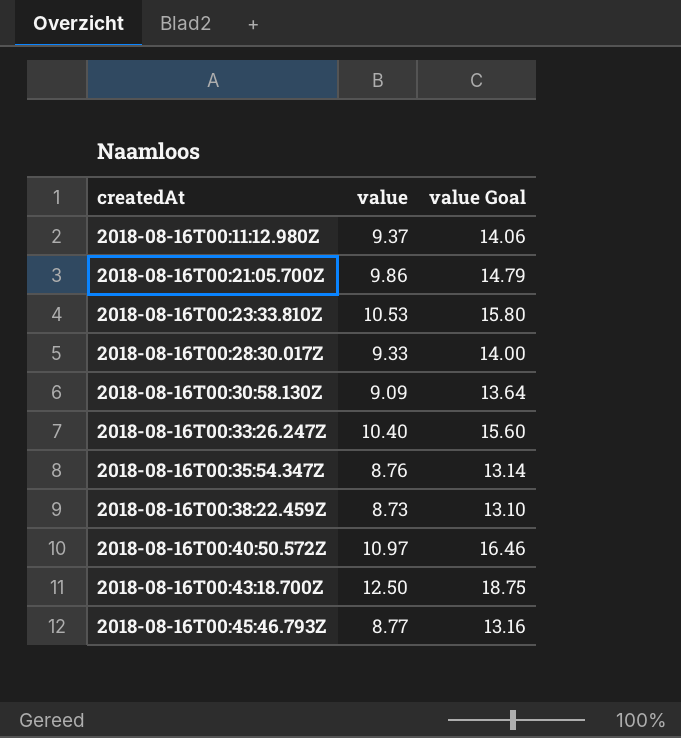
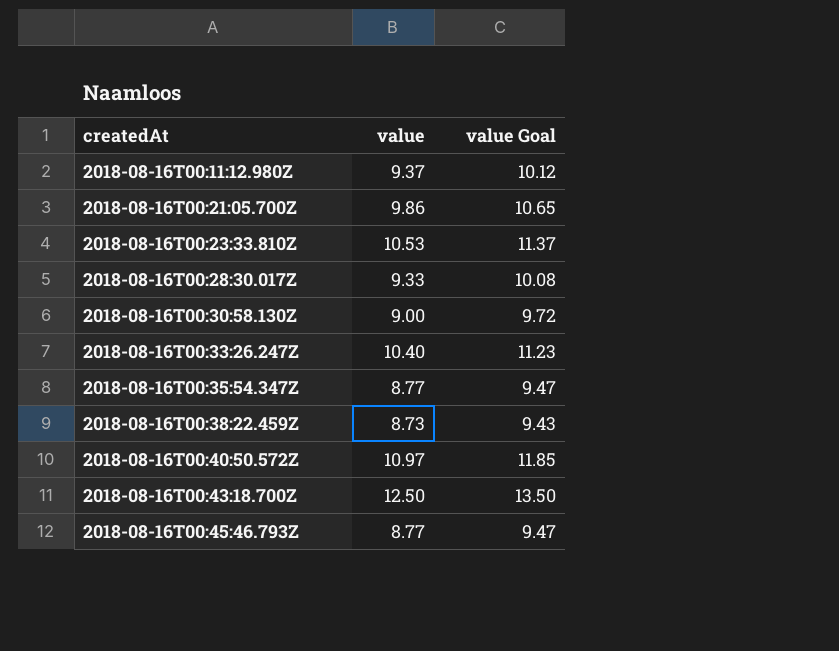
column value Goal | formula: [value] * 1.5 -> [value] * 1.08
2018-08-16T00:30:58.130Z | value: 9.09 -> 9.00
2018-08-16T00:35:54.347Z | value: 8.76 -> 8.77

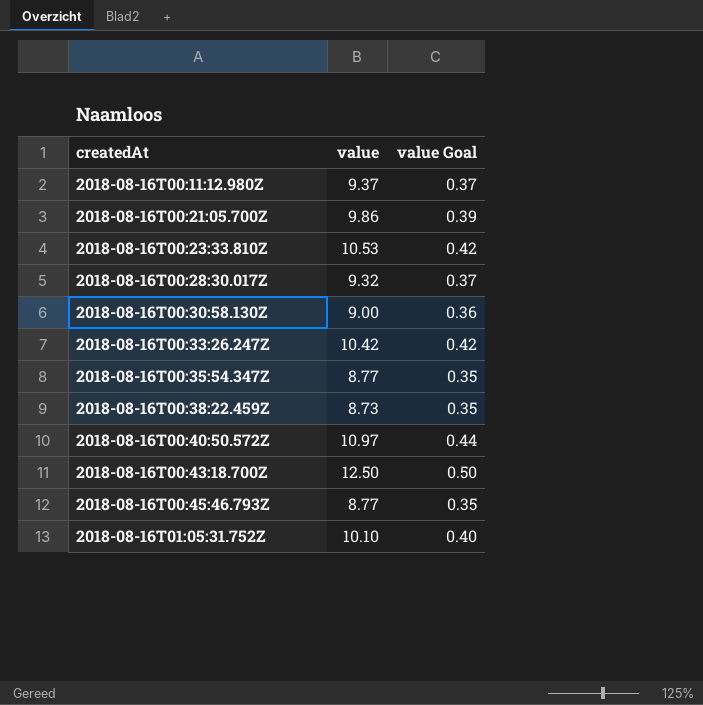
column value Goal | formula: [value] * 1.08 -> [value] * 0.04
2018-08-16T00:28:30.017Z | value: 9.33 -> 9.32
2018-08-16T00:33:26.247Z | value: 10.40 -> 10.42
row 2018-08-16T01:05:31.752Z: none -> 10.10 | 0.40

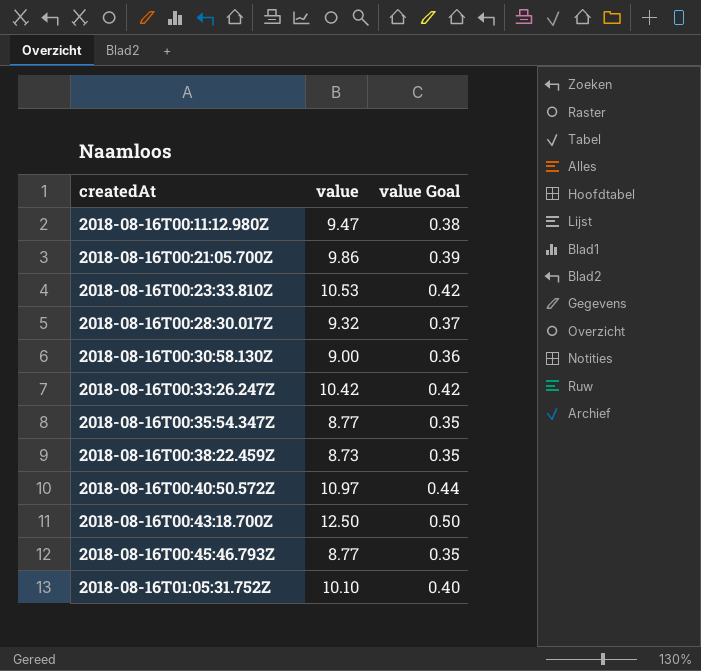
2018-08-16T00:11:12.980Z | value: 9.37 -> 9.47
2018-08-16T00:11:12.980Z | value Goal: 0.37 -> 0.38

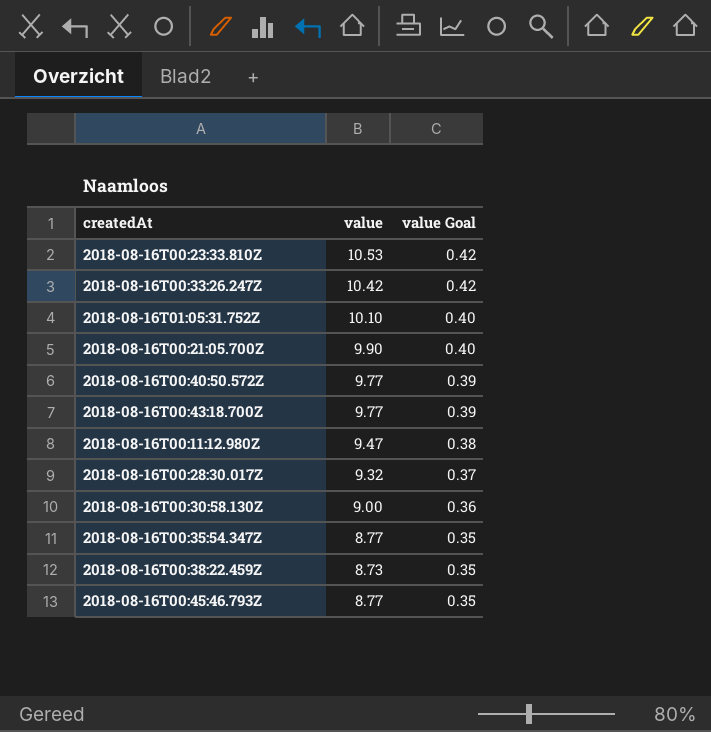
row order: createdAt ascending -> value Goal descending
2018-08-16T00:21:05.700Z | value: 9.86 -> 9.90
2018-08-16T00:21:05.700Z | value Goal: 0.39 -> 0.40
2018-08-16T00:40:50.572Z | value: 10.97 -> 9.77
2018-08-16T00:40:50.572Z | value Goal: 0.44 -> 0.39
2018-08-16T00:43:18.700Z | value: 12.50 -> 9.77
2018-08-16T00:43:18.700Z | value Goal: 0.50 -> 0.39

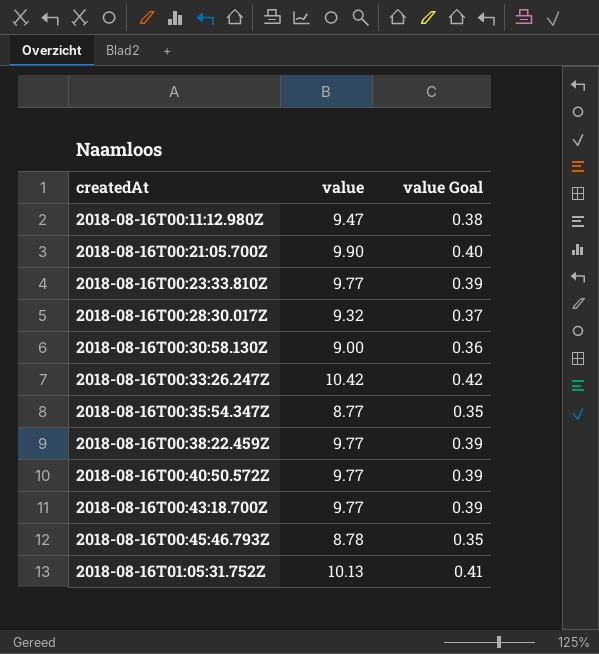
row order: value Goal descending -> createdAt ascending
2018-08-16T00:23:33.810Z | value: 10.53 -> 9.77
2018-08-16T00:23:33.810Z | value Goal: 0.42 -> 0.39
2018-08-16T00:38:22.459Z | value: 8.73 -> 9.77
2018-08-16T00:38:22.459Z | value Goal: 0.35 -> 0.39
2018-08-16T00:45:46.793Z | value: 8.77 -> 8.78
2018-08-16T01:05:31.752Z | value: 10.10 -> 10.13
2018-08-16T01:05:31.752Z | value Goal: 0.40 -> 0.41

